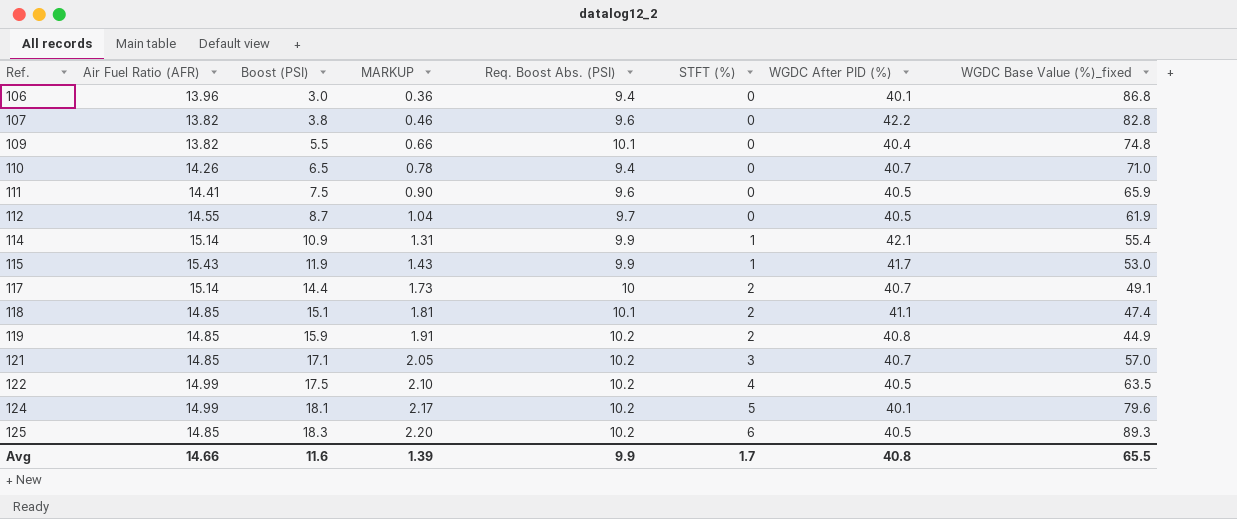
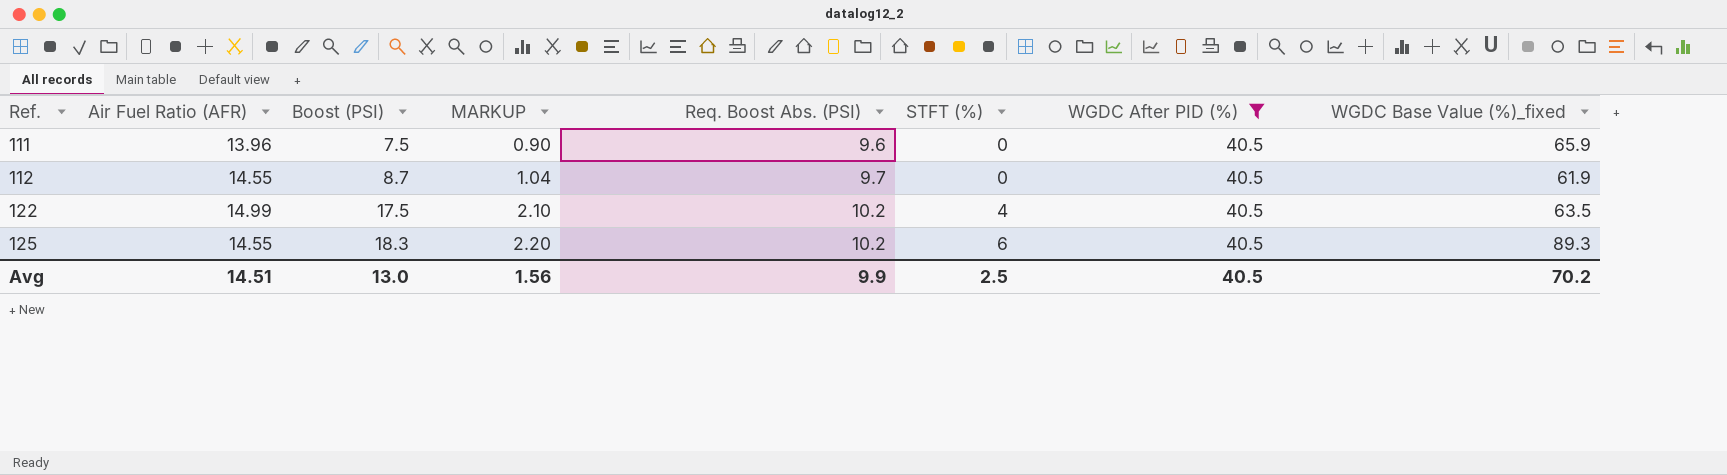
filter: none -> WGDC After PID (%) = 40.5
111 | Air Fuel Ratio (AFR): 14.41 -> 13.96
125 | Air Fuel Ratio (AFR): 14.85 -> 14.55
Avg | Air Fuel Ratio (AFR): 14.66 -> 14.51
Avg | Boost (PSI): 11.6 -> 13.0
Avg | MARKUP: 1.39 -> 1.56
Avg | STFT (%): 1.7 -> 2.5
Avg | WGDC After PID (%): 40.8 -> 40.5
Avg | WGDC Base Value (%)_fixed: 65.5 -> 70.2

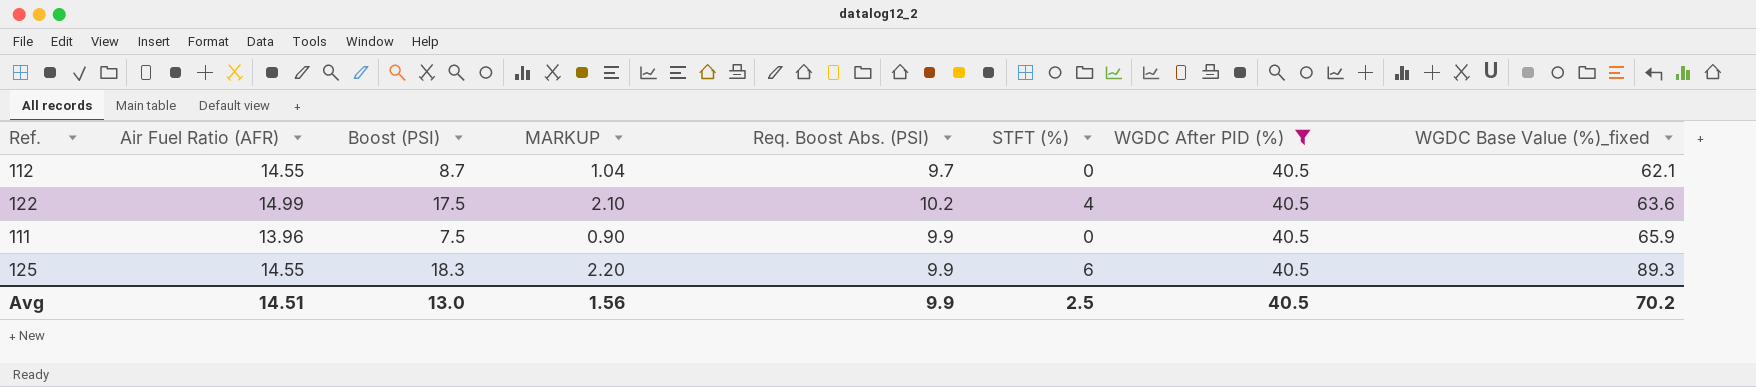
row order: Ref. ascending -> WGDC Base Value (%)_fixed ascending
112 | WGDC Base Value (%)_fixed: 61.9 -> 62.1
122 | WGDC Base Value (%)_fixed: 63.5 -> 63.6
111 | Req. Boost Abs. (PSI): 9.6 -> 9.9
125 | Req. Boost Abs. (PSI): 10.2 -> 9.9

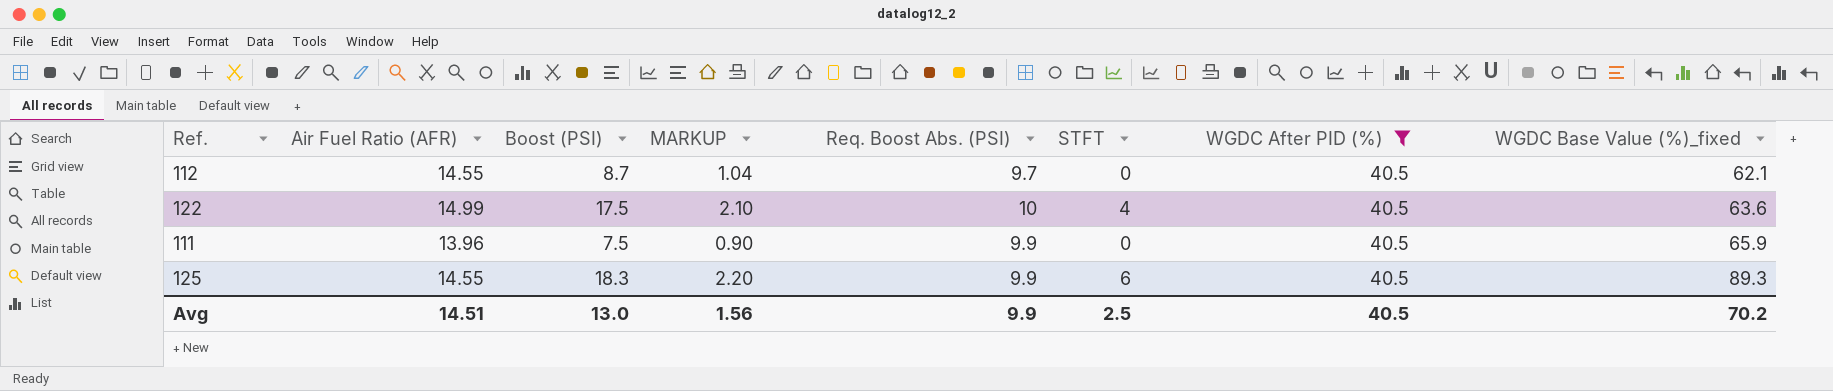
column name: STFT (%) -> STFT
122 | Req. Boost Abs. (PSI): 10.2 -> 10

